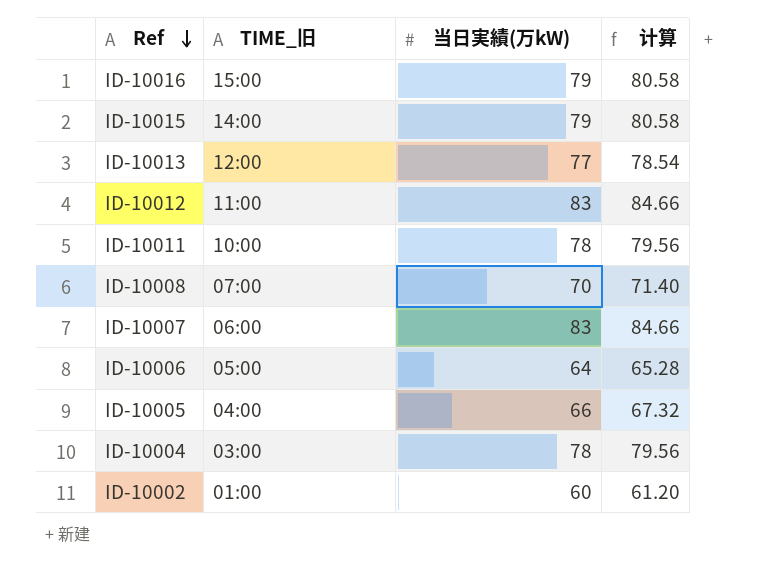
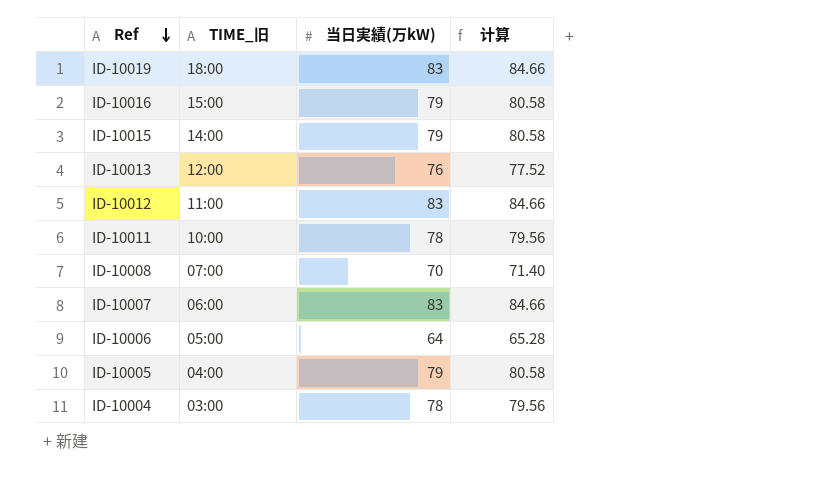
row ID-10002: 01:00 | 60 | 61.20 -> none
row ID-10019: none -> 18:00 | 83 | 84.66
ID-10013 | 当日実績(万kW): 77 -> 76
ID-10013 | 计算: 78.54 -> 77.52
ID-10005 | 当日実績(万kW): 66 -> 79
ID-10005 | 计算: 67.32 -> 80.58

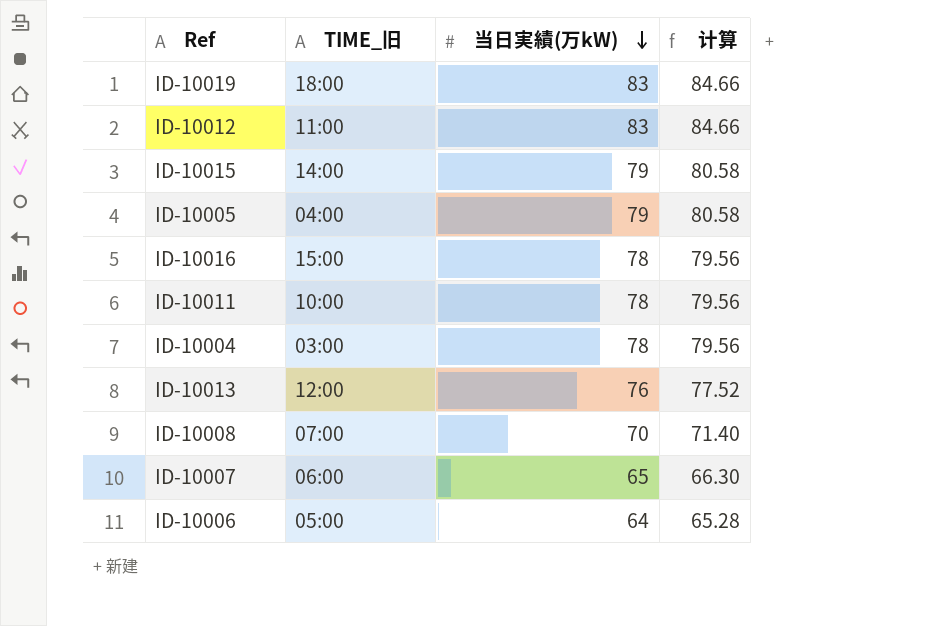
row order: Ref descending -> 当日実績(万kW) descending
ID-10016 | 当日実績(万kW): 79 -> 78
ID-10016 | 计算: 80.58 -> 79.56
ID-10007 | 当日実績(万kW): 83 -> 65
ID-10007 | 计算: 84.66 -> 66.30

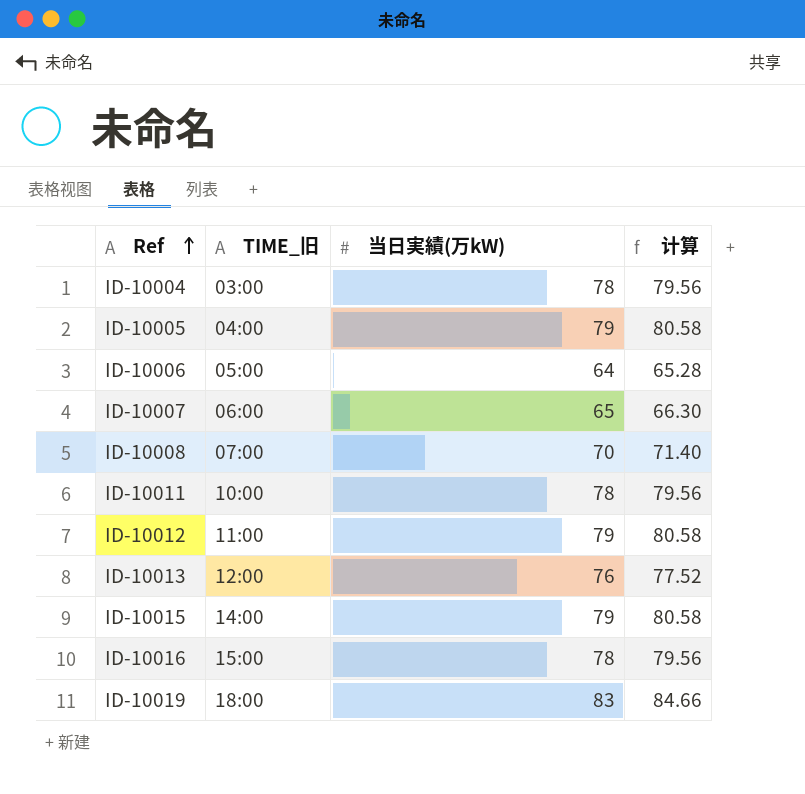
row order: 当日実績(万kW) descending -> Ref ascending
ID-10012 | 当日実績(万kW): 83 -> 79
ID-10012 | 计算: 84.66 -> 80.58

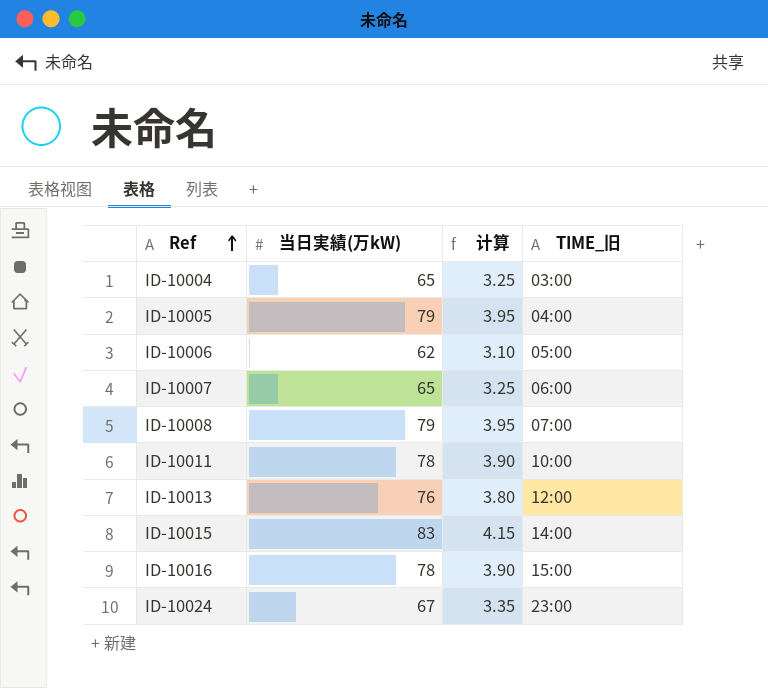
column 计算 | formula: [当日実績(万kW)] * 1.02 -> [当日実績(万kW)] * 0.05
column TIME_旧 | position: 2 -> 4
row ID-10012: 11:00 | 79 | 80.58 -> none
row ID-10019: 18:00 | 83 | 84.66 -> none
ID-10004 | 当日実績(万kW): 78 -> 65
ID-10006 | 当日実績(万kW): 64 -> 62
ID-10008 | 当日実績(万kW): 70 -> 79
ID-10015 | 当日実績(万kW): 79 -> 83
row ID-10024: none -> 67 | 3.35 | 23:00

